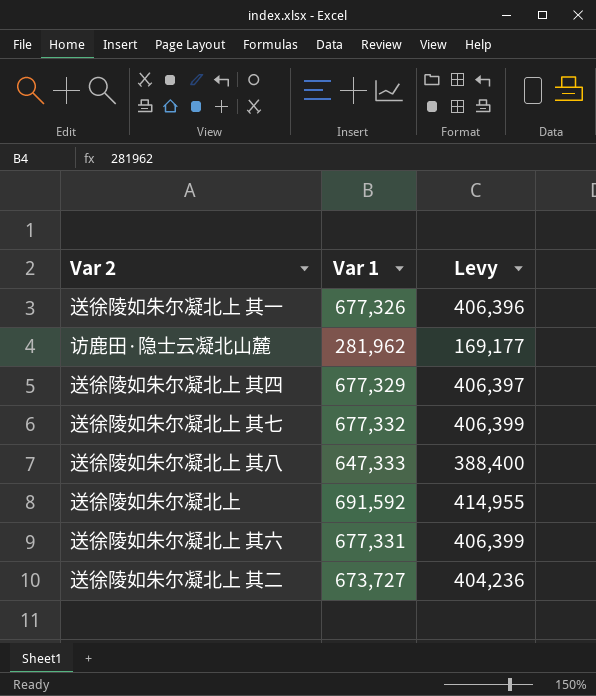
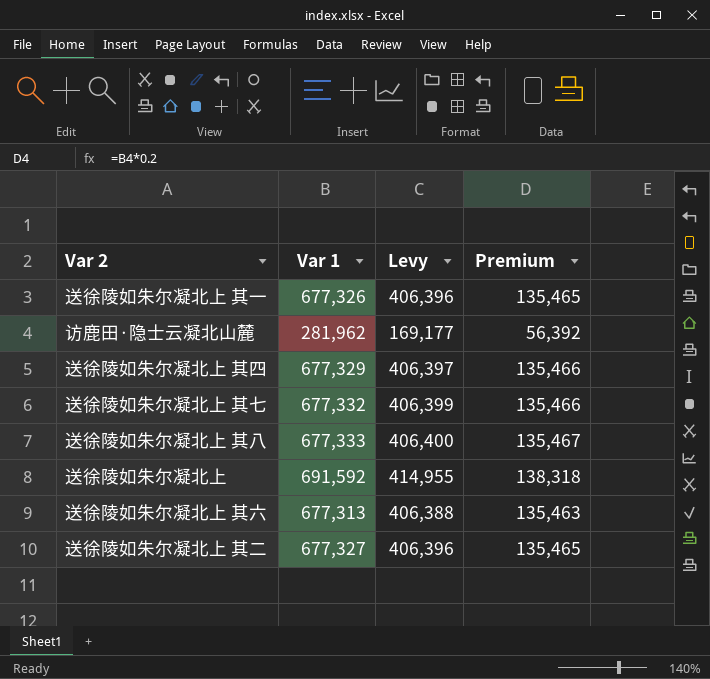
column Premium | formula: none -> [Var 1] * 0.2
送徐陵如朱尔凝北上 其八 | Var 1: 647,333 -> 677,333
送徐陵如朱尔凝北上 其八 | Levy: 388,400 -> 406,400
送徐陵如朱尔凝北上 其六 | Var 1: 677,331 -> 677,313
送徐陵如朱尔凝北上 其六 | Levy: 406,399 -> 406,388
送徐陵如朱尔凝北上 其二 | Var 1: 673,727 -> 677,327
送徐陵如朱尔凝北上 其二 | Levy: 404,236 -> 406,396

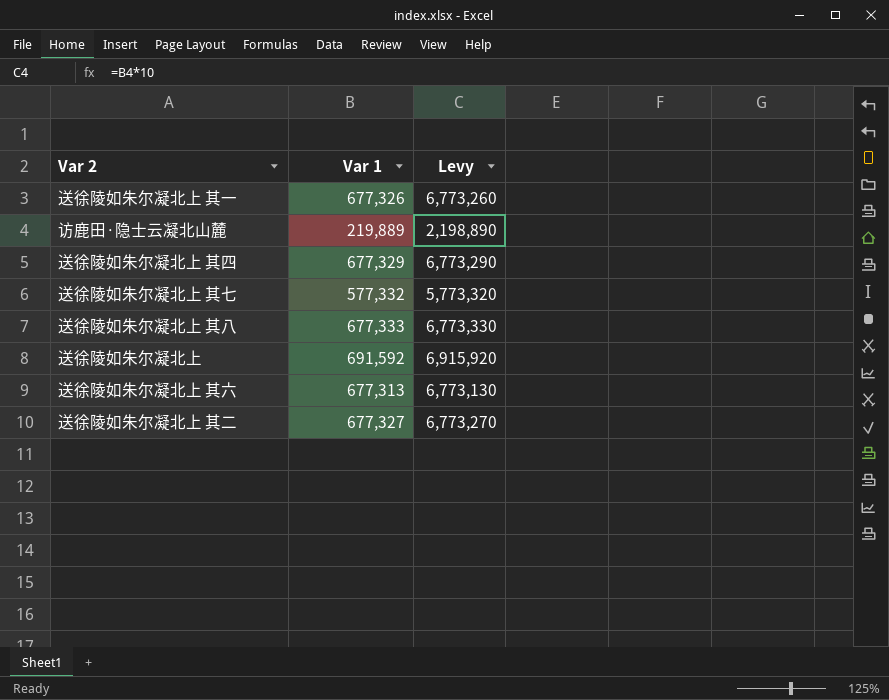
column Premium | formula: [Var 1] * 0.2 -> none
column Levy | formula: [Var 1] * 0.6 -> [Var 1] * 10
访鹿田·隐士云凝北山麓 | Var 1: 281,962 -> 219,889
送徐陵如朱尔凝北上 其七 | Var 1: 677,332 -> 577,332

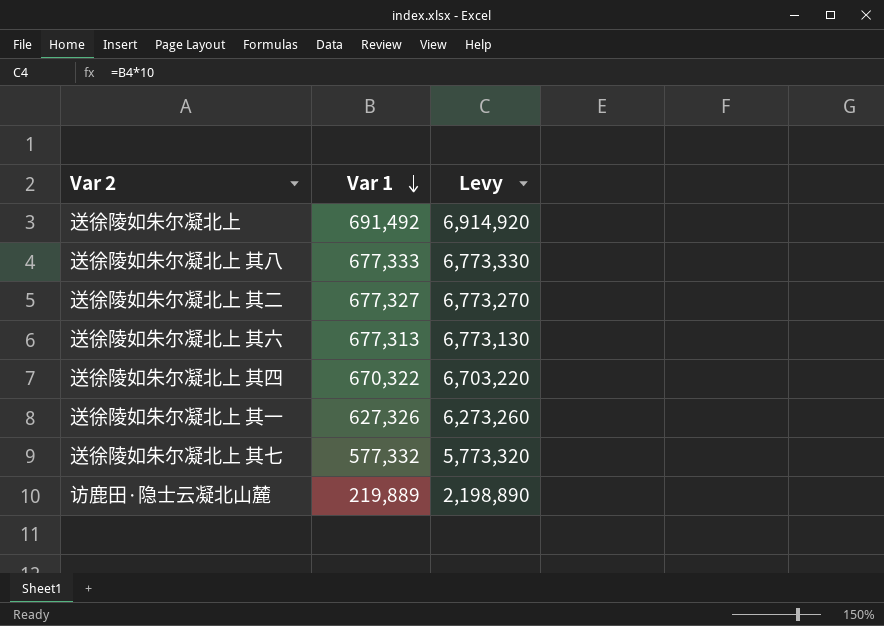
row order: none -> Var 1 descending
送徐陵如朱尔凝北上 | Var 1: 691,592 -> 691,492
送徐陵如朱尔凝北上 | Levy: 6,915,920 -> 6,914,920
送徐陵如朱尔凝北上 其四 | Var 1: 677,329 -> 670,322
送徐陵如朱尔凝北上 其四 | Levy: 6,773,290 -> 6,703,220
送徐陵如朱尔凝北上 其一 | Var 1: 677,326 -> 627,326
送徐陵如朱尔凝北上 其一 | Levy: 6,773,260 -> 6,273,260

